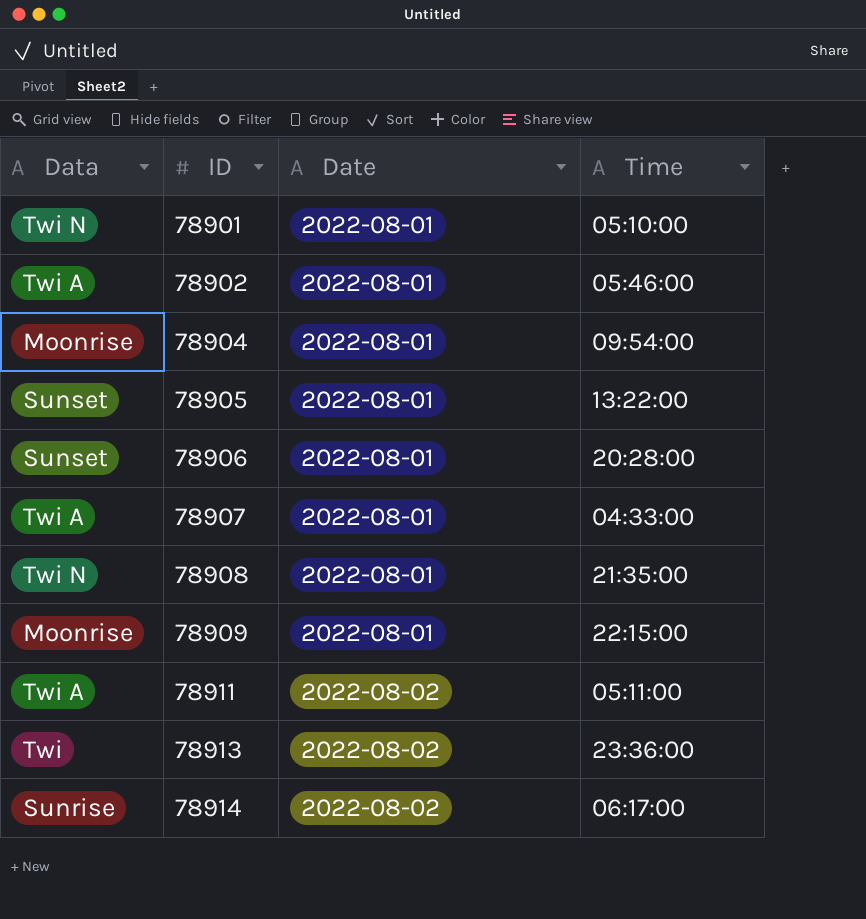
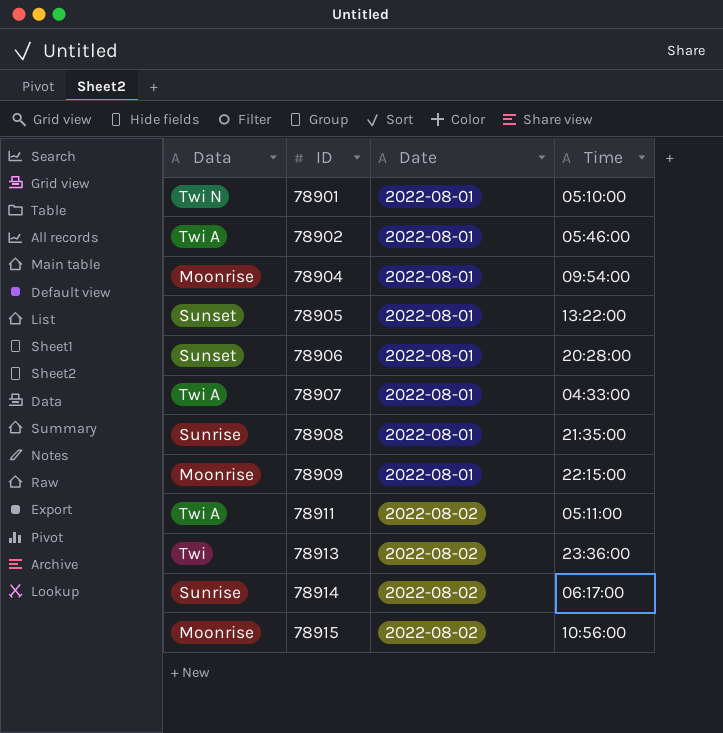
78908 | Data: Twi N -> Sunrise
row 78915: none -> Moonrise | 2022-08-02 | 10:56:00

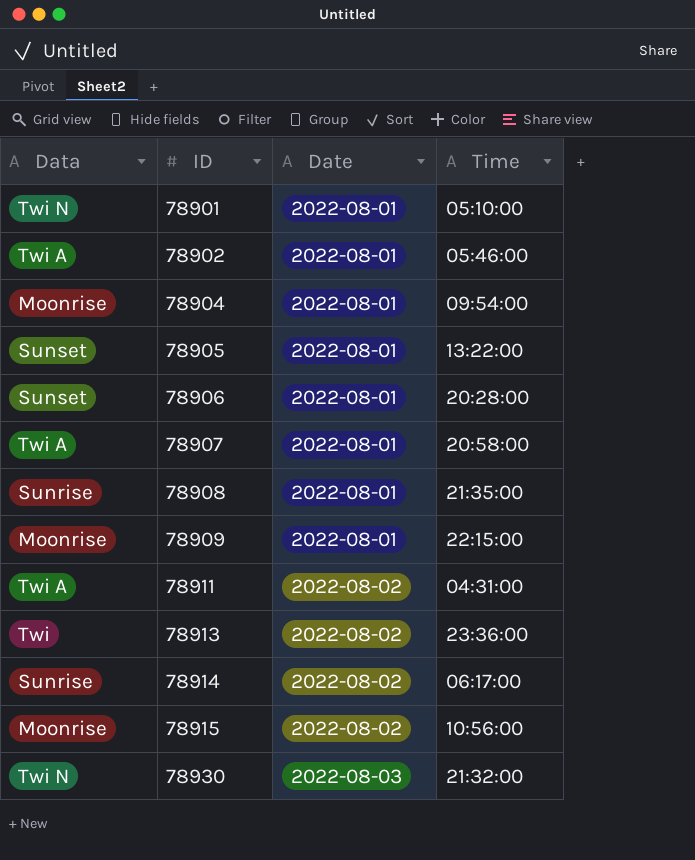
78907 | Time: 04:33:00 -> 20:58:00
78911 | Time: 05:11:00 -> 04:31:00
row 78930: none -> Twi N | 2022-08-03 | 21:32:00

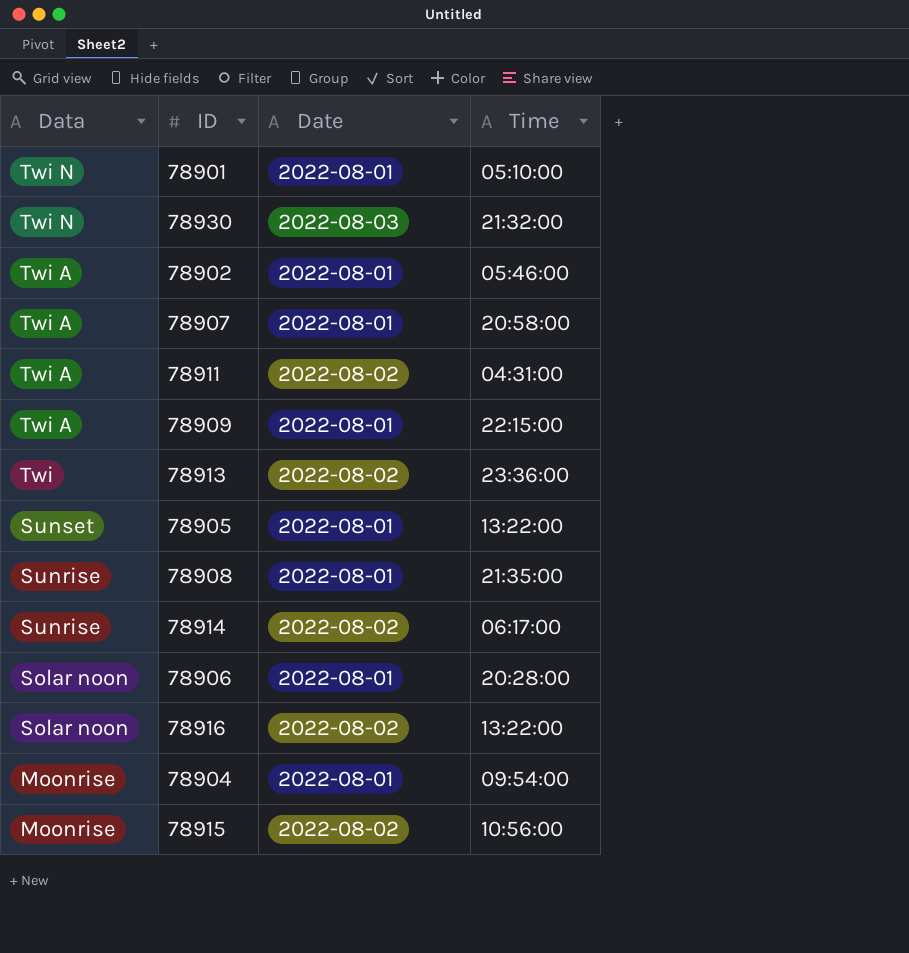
row order: ID ascending -> Data descending
78909 | Data: Moonrise -> Twi A
78906 | Data: Sunset -> Solar noon
row 78916: none -> Solar noon | 2022-08-02 | 13:22:00

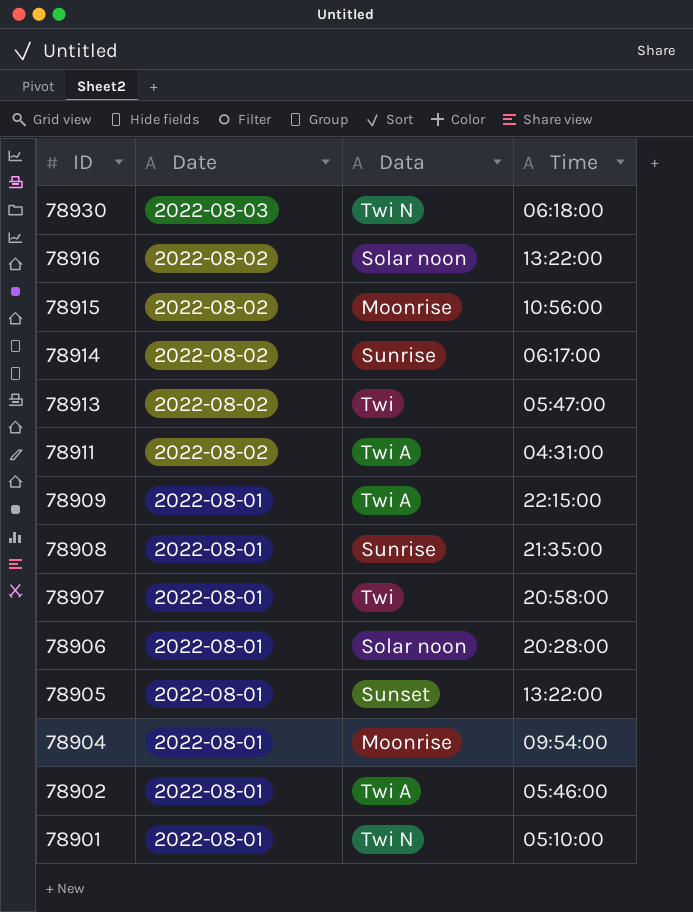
row order: Data descending -> ID descending
column Data | position: 1 -> 3
78930 | Time: 21:32:00 -> 06:18:00
78913 | Time: 23:36:00 -> 05:47:00
78907 | Data: Twi A -> Twi

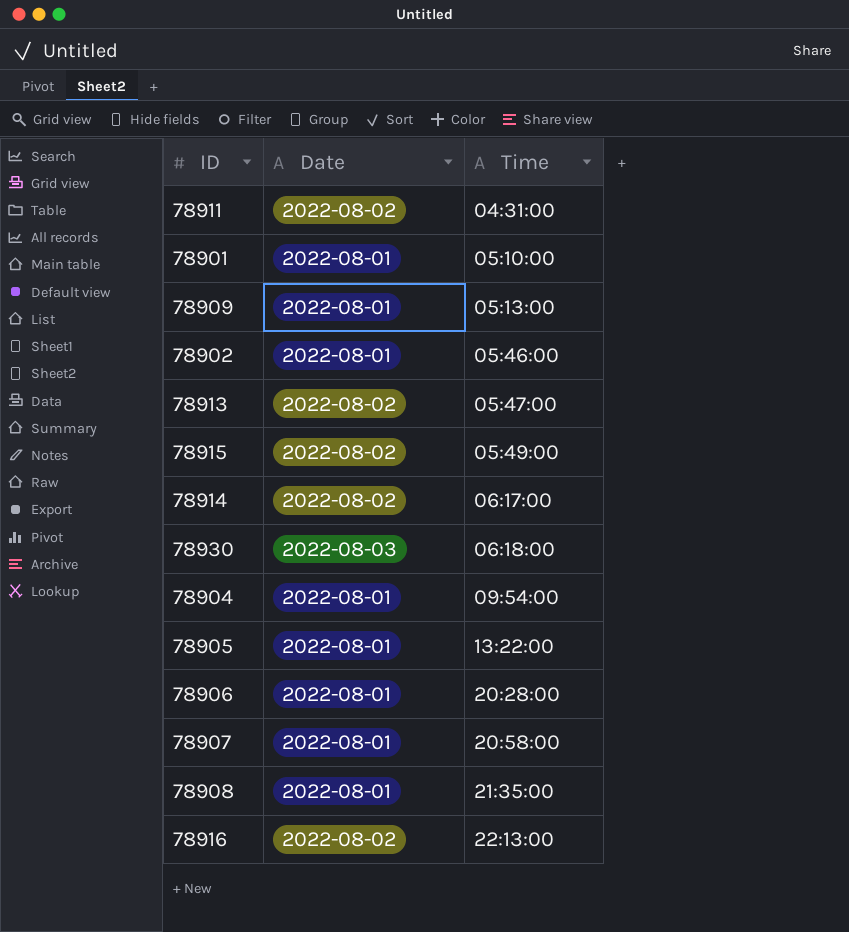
row order: ID descending -> Time ascending
column Data | position: 3 -> none
78909 | Time: 22:15:00 -> 05:13:00
78915 | Time: 10:56:00 -> 05:49:00
78916 | Time: 13:22:00 -> 22:13:00

